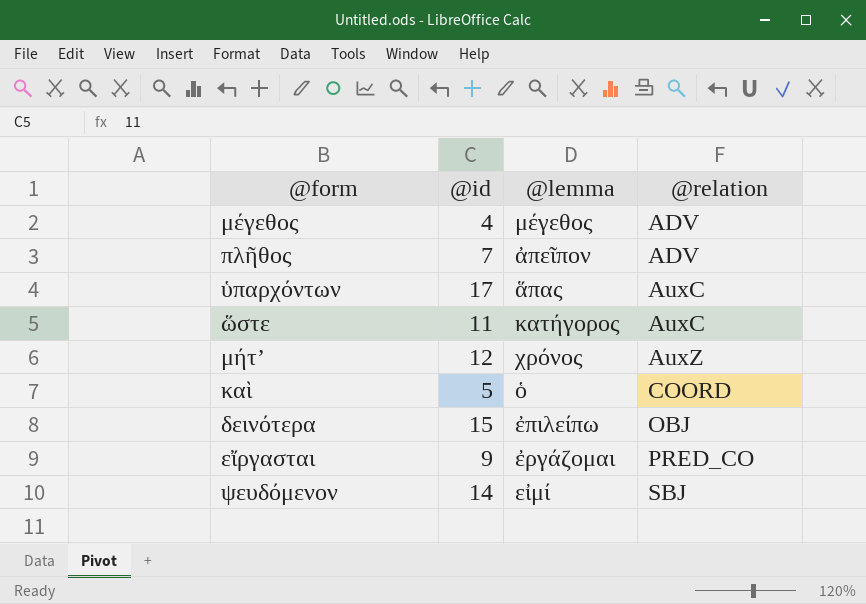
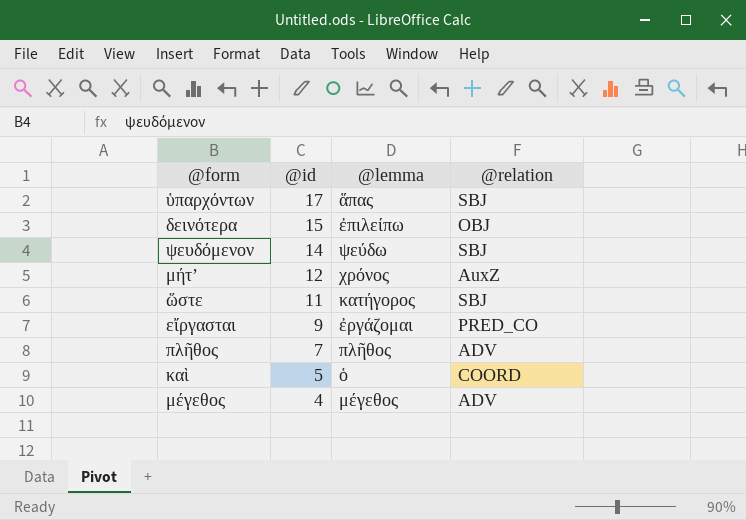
row order: @relation ascending -> @id descending
ὑπαρχόντων | @relation: AuxC -> SBJ
ψευδόμενον | @lemma: εἰμί -> ψεύδω
ὥστε | @relation: AuxC -> SBJ
πλῆθος | @lemma: ἀπεῖπον -> πλῆθος

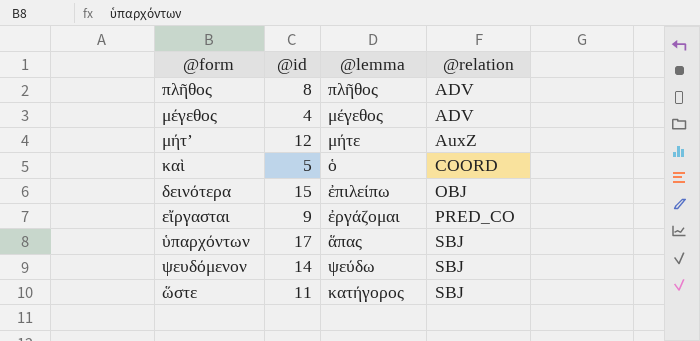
row order: @id descending -> @relation ascending
πλῆθος | @id: 7 -> 8
μήτʼ | @lemma: χρόνος -> μήτε

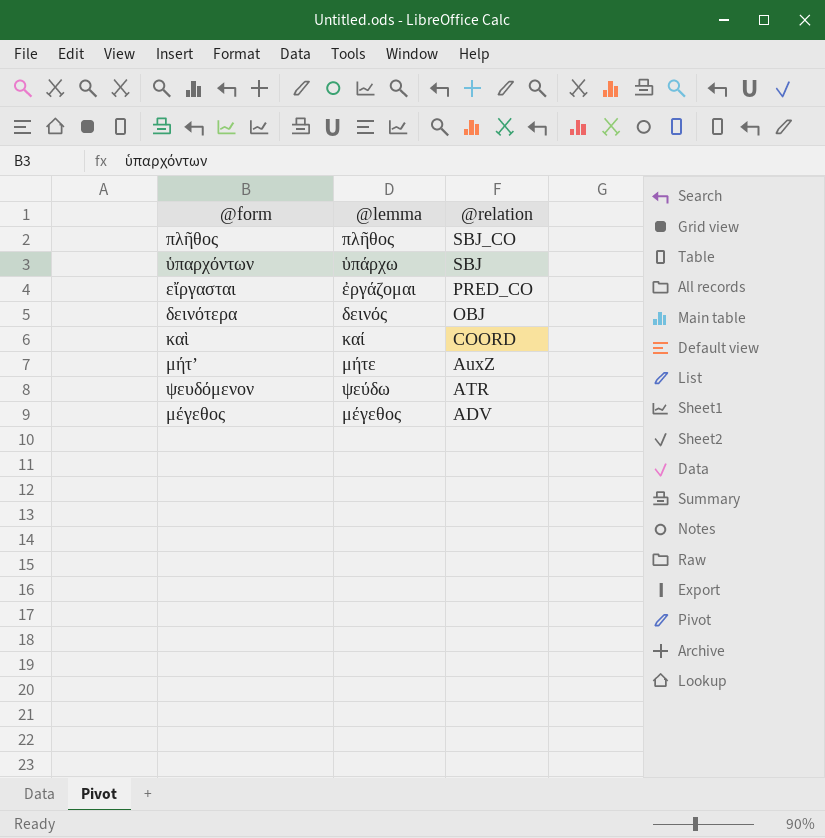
row order: @relation ascending -> @relation descending
column @id | position: 2 -> none
row ὥστε: 11 | κατήγορος | SBJ -> none
πλῆθος | @relation: ADV -> SBJ_CO
ὑπαρχόντων | @lemma: ἅπας -> ὑπάρχω
δεινότερα | @lemma: ἐπιλείπω -> δεινός
καὶ | @lemma: ὁ -> καί
ψευδόμενον | @relation: SBJ -> ATR

